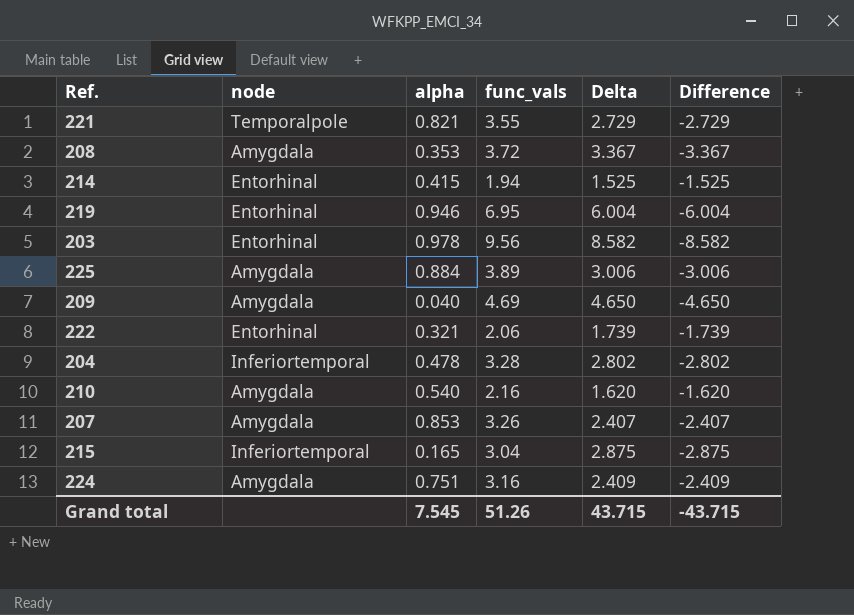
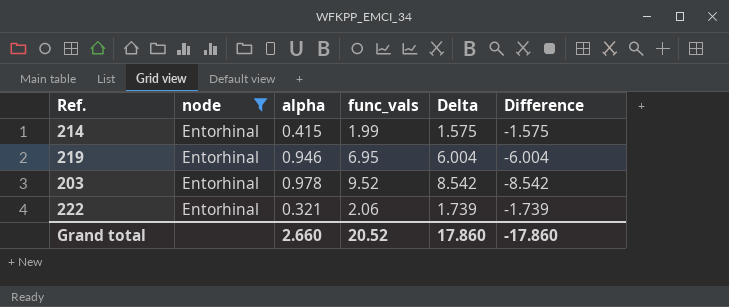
filter: none -> node = Entorhinal
214 | func_vals: 1.94 -> 1.99
214 | Delta: 1.525 -> 1.575
214 | Difference: -1.525 -> -1.575
203 | func_vals: 9.56 -> 9.52
203 | Delta: 8.582 -> 8.542
203 | Difference: -8.582 -> -8.542
Grand total | alpha: 7.545 -> 2.660
Grand total | func_vals: 51.26 -> 20.52
Grand total | Delta: 43.715 -> 17.860
Grand total | Difference: -43.715 -> -17.860

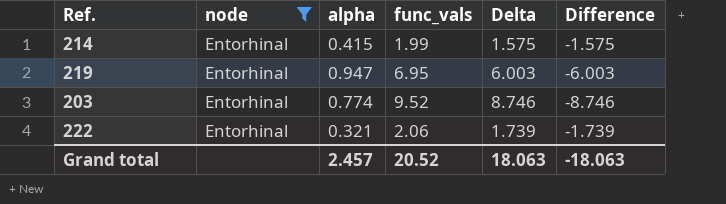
219 | alpha: 0.946 -> 0.947
219 | Delta: 6.004 -> 6.003
219 | Difference: -6.004 -> -6.003
203 | alpha: 0.978 -> 0.774
203 | Delta: 8.542 -> 8.746
203 | Difference: -8.542 -> -8.746
Grand total | alpha: 2.660 -> 2.457
Grand total | Delta: 17.860 -> 18.063
Grand total | Difference: -17.860 -> -18.063

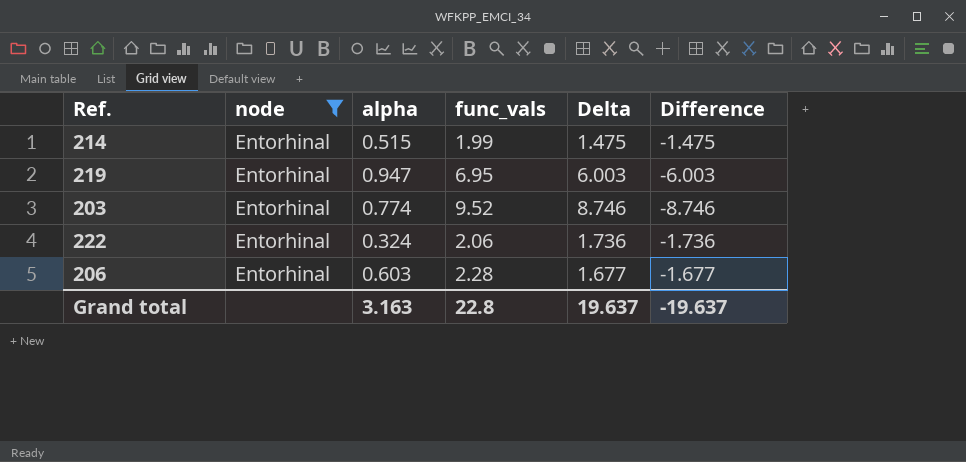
214 | alpha: 0.415 -> 0.515
214 | Delta: 1.575 -> 1.475
214 | Difference: -1.575 -> -1.475
222 | alpha: 0.321 -> 0.324
222 | Delta: 1.739 -> 1.736
222 | Difference: -1.739 -> -1.736
row 206: none -> Entorhinal | 0.603 | 2.28 | 1.677 | -1.677
Grand total | alpha: 2.457 -> 3.163
Grand total | func_vals: 20.52 -> 22.8
Grand total | Delta: 18.063 -> 19.637
Grand total | Difference: -18.063 -> -19.637

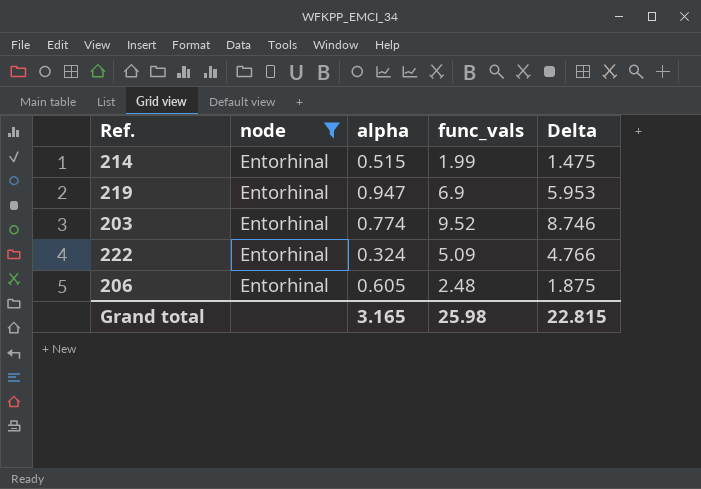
column Difference | formula: [alpha] - [func_vals] -> none
219 | func_vals: 6.95 -> 6.9
219 | Delta: 6.003 -> 5.953
222 | func_vals: 2.06 -> 5.09
222 | Delta: 1.736 -> 4.766
206 | alpha: 0.603 -> 0.605
206 | func_vals: 2.28 -> 2.48
206 | Delta: 1.677 -> 1.875
Grand total | alpha: 3.163 -> 3.165
Grand total | func_vals: 22.8 -> 25.98
Grand total | Delta: 19.637 -> 22.815

